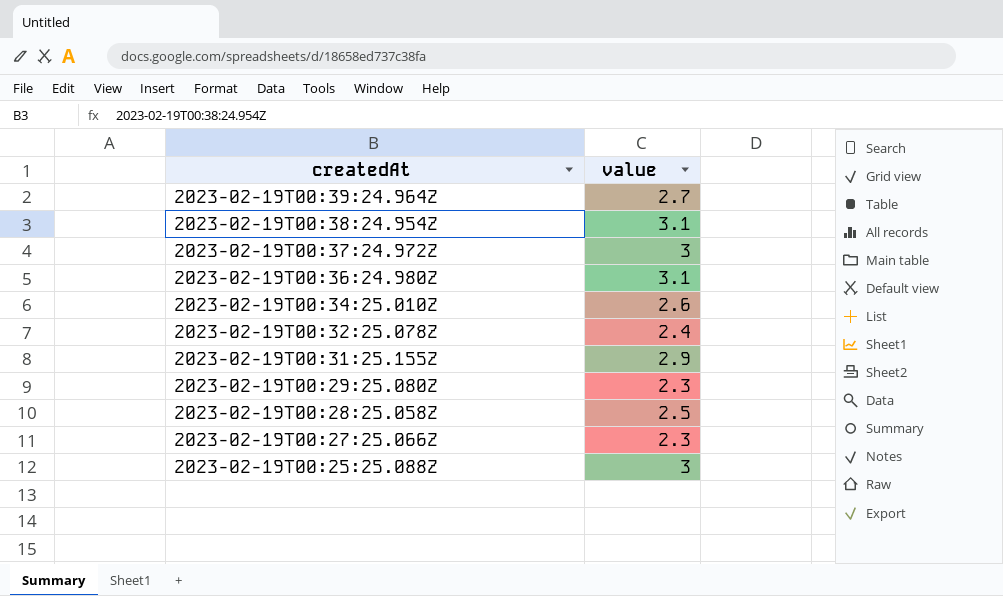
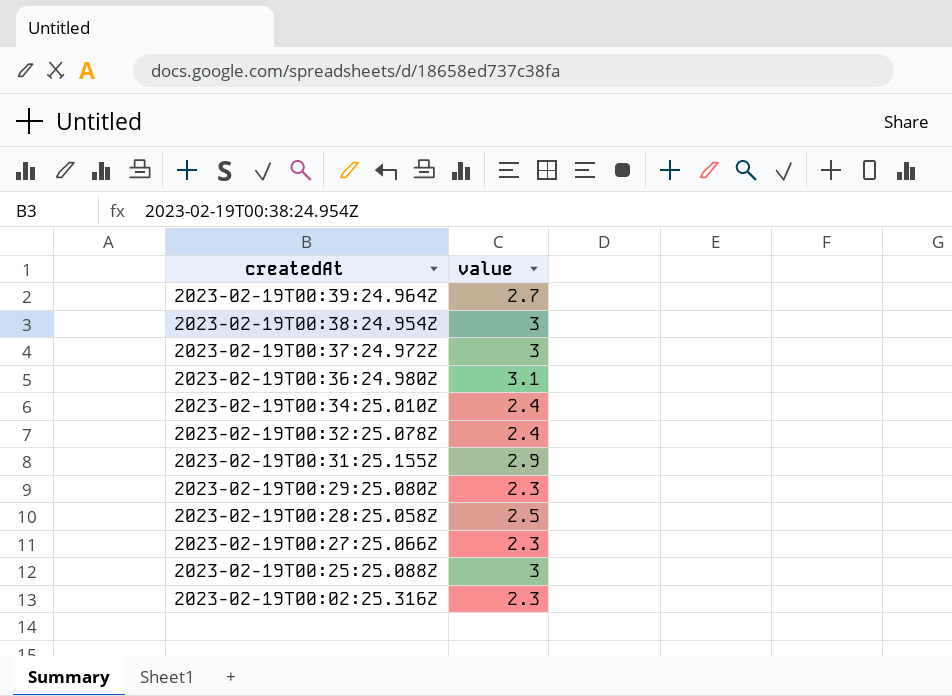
2023-02-19T00:38:24.954Z | value: 3.1 -> 3
2023-02-19T00:34:25.010Z | value: 2.6 -> 2.4
row 2023-02-19T00:02:25.316Z: none -> 2.3

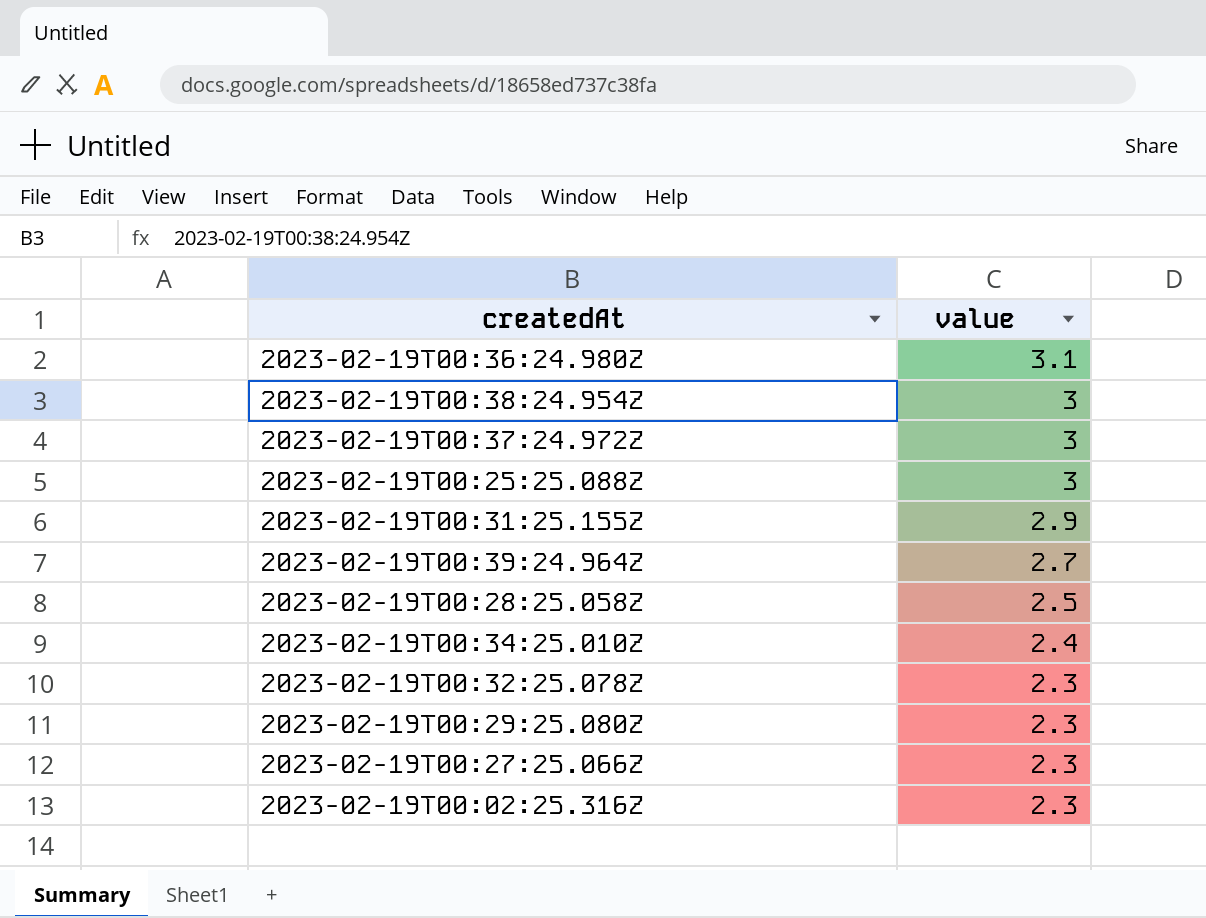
row order: createdAt descending -> value descending
2023-02-19T00:32:25.078Z | value: 2.4 -> 2.3

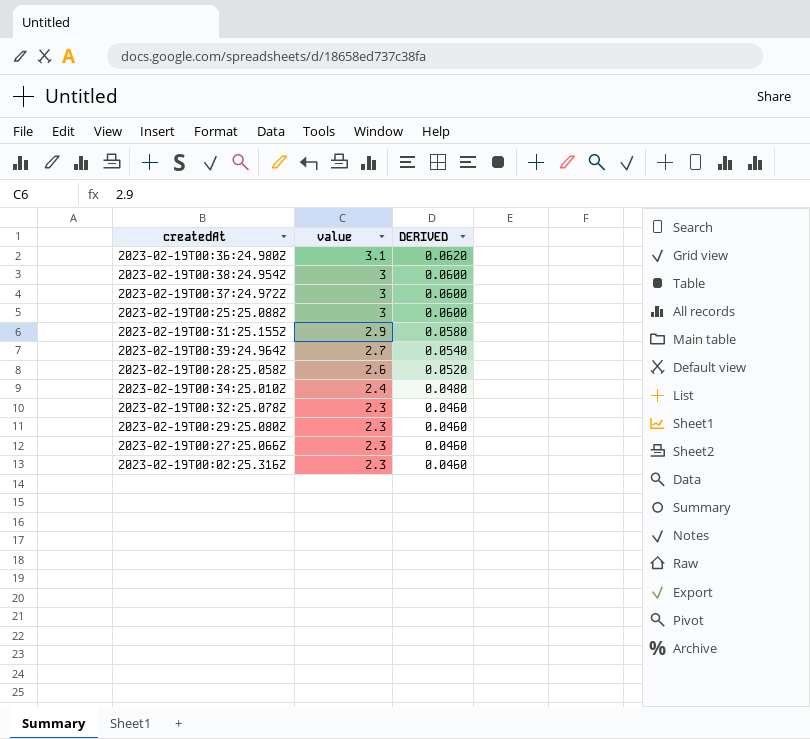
column DERIVED | formula: none -> [value] * 0.02
2023-02-19T00:28:25.058Z | value: 2.5 -> 2.6

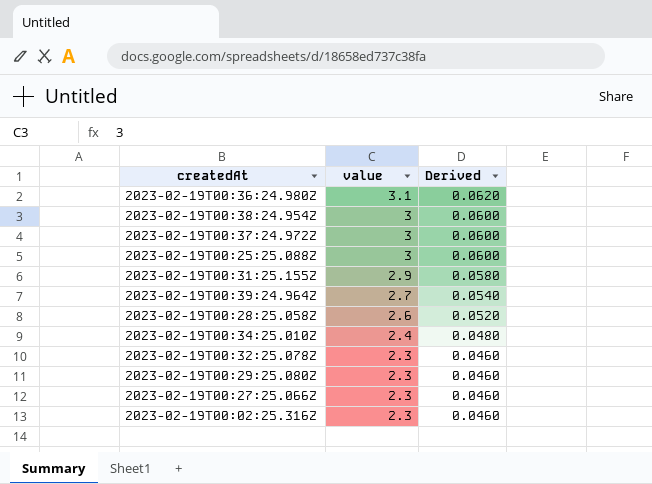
column name: DERIVED -> Derived

